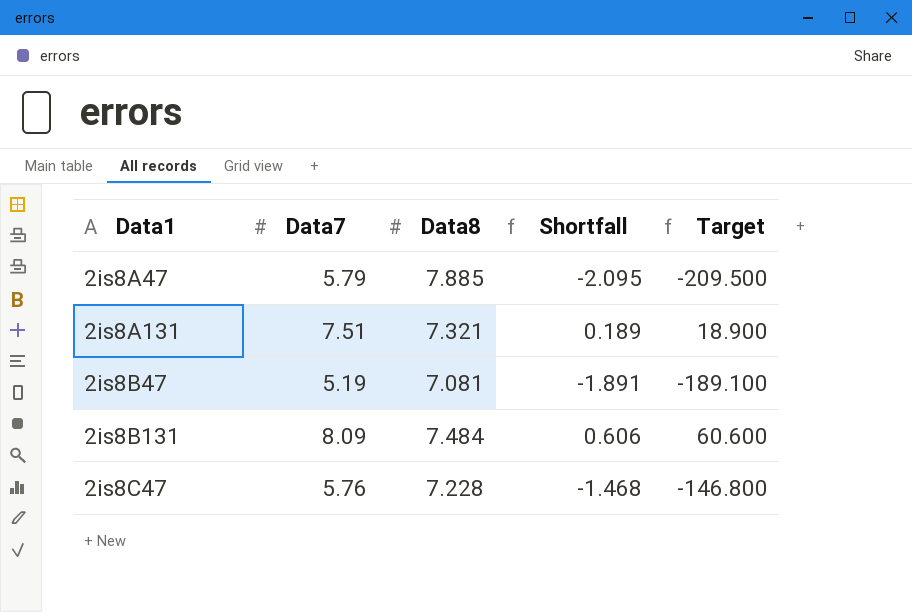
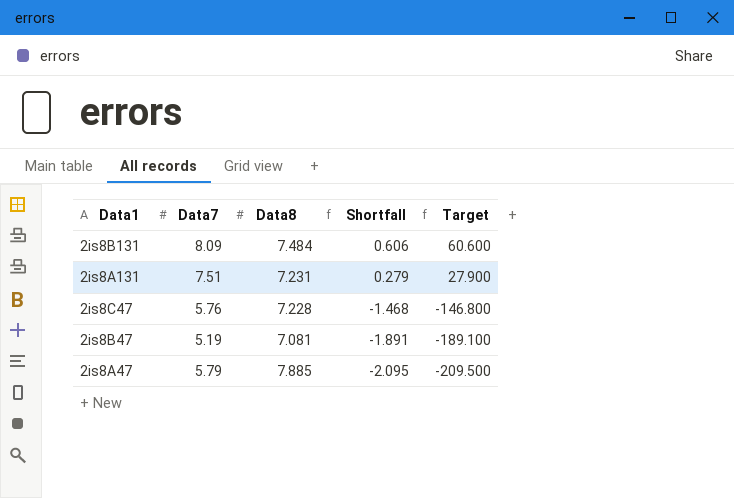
row order: Data1 ascending -> Shortfall descending
2is8A131 | Data8: 7.321 -> 7.231
2is8A131 | Shortfall: 0.189 -> 0.279
2is8A131 | Target: 18.900 -> 27.900

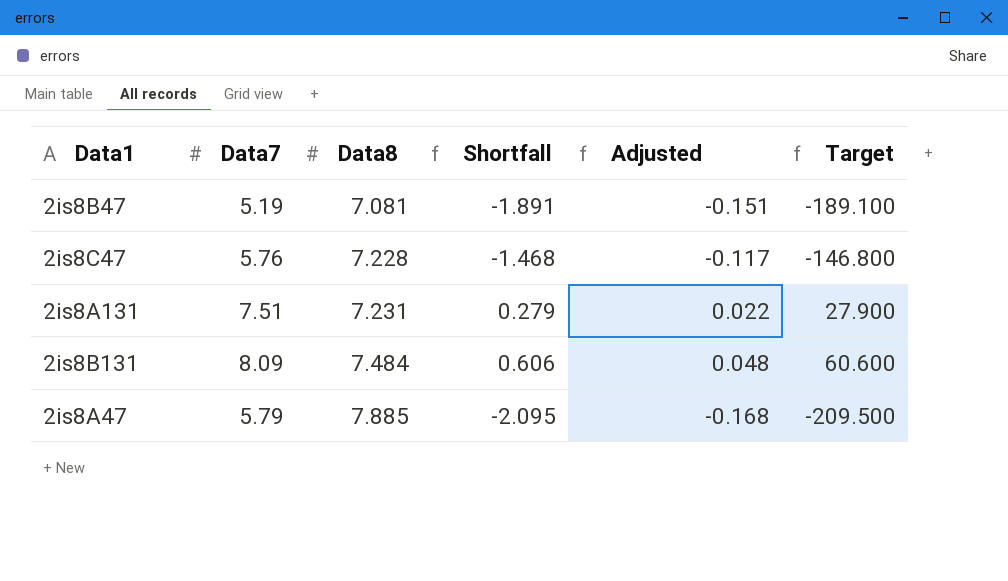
row order: Shortfall descending -> Data8 ascending
column Adjusted | formula: none -> [Shortfall] * 0.08

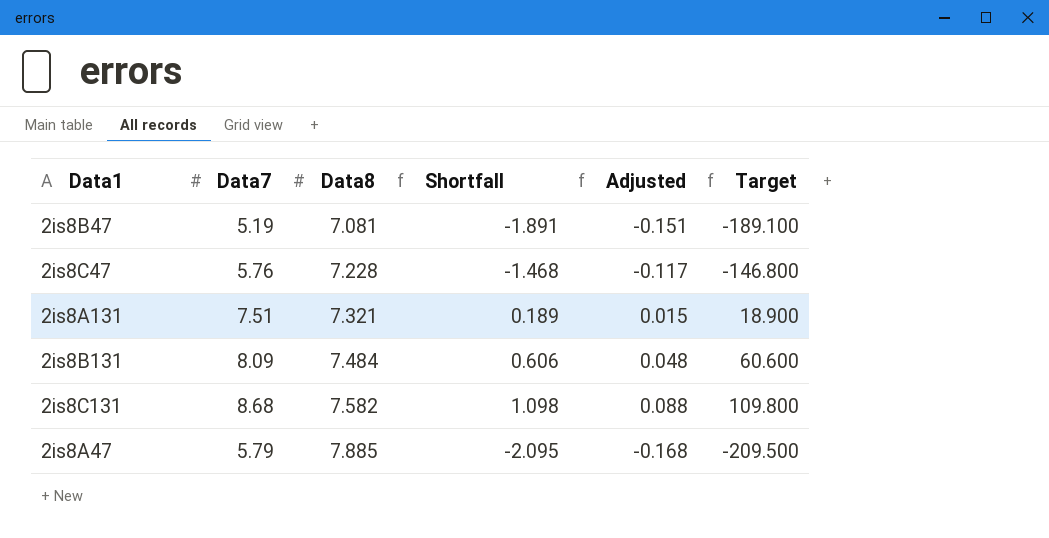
2is8A131 | Data8: 7.231 -> 7.321
2is8A131 | Shortfall: 0.279 -> 0.189
2is8A131 | Adjusted: 0.022 -> 0.015
2is8A131 | Target: 27.900 -> 18.900
row 2is8C131: none -> 8.68 | 7.582 | 1.098 | 0.088 | 109.800

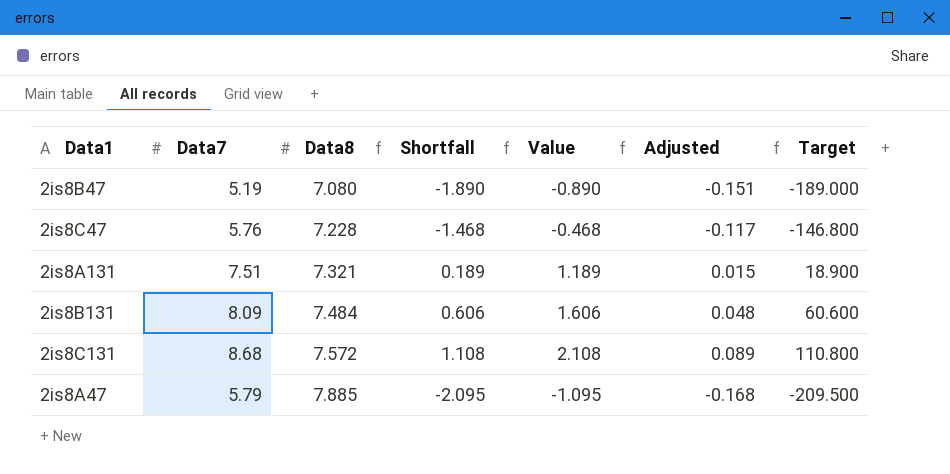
column Value | formula: none -> [Shortfall] + 1
2is8B47 | Data8: 7.081 -> 7.080
2is8B47 | Shortfall: -1.891 -> -1.890
2is8B47 | Target: -189.100 -> -189.000
2is8C131 | Data8: 7.582 -> 7.572
2is8C131 | Shortfall: 1.098 -> 1.108
2is8C131 | Adjusted: 0.088 -> 0.089
2is8C131 | Target: 109.800 -> 110.800

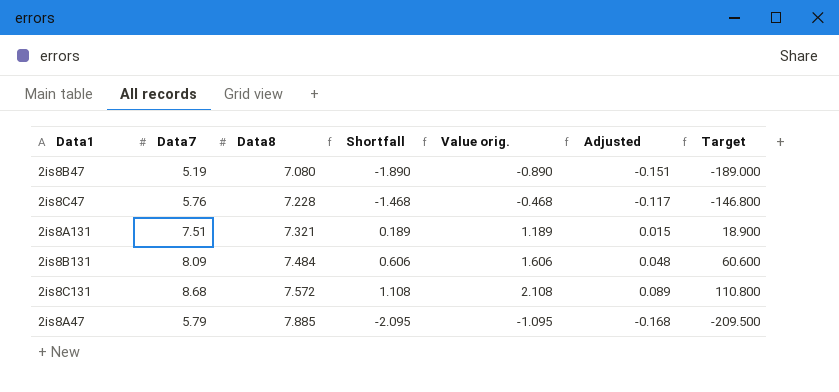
column name: Value -> Value orig.

